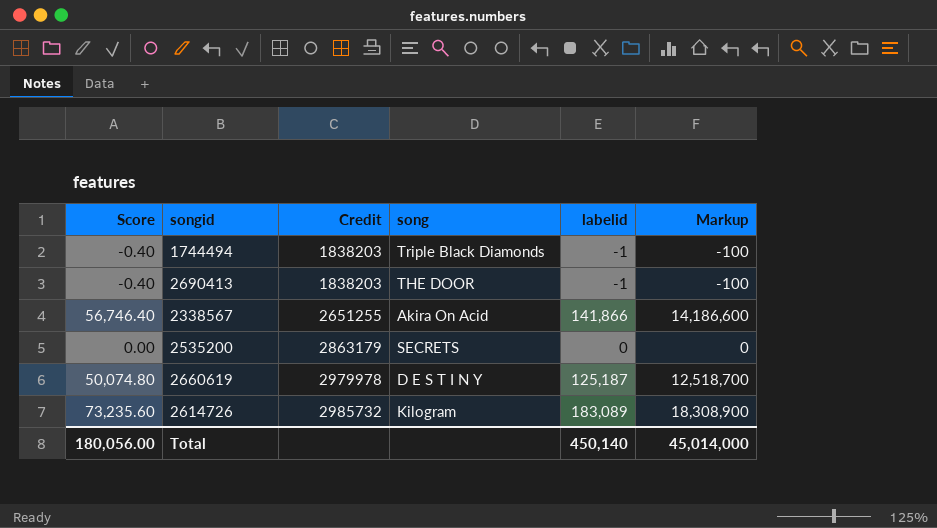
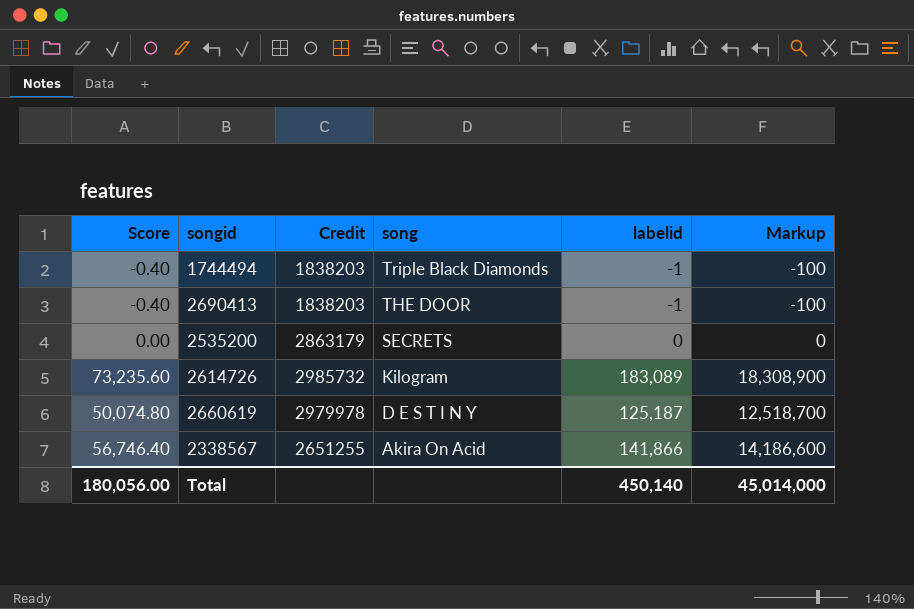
row order: Credit ascending -> song descending

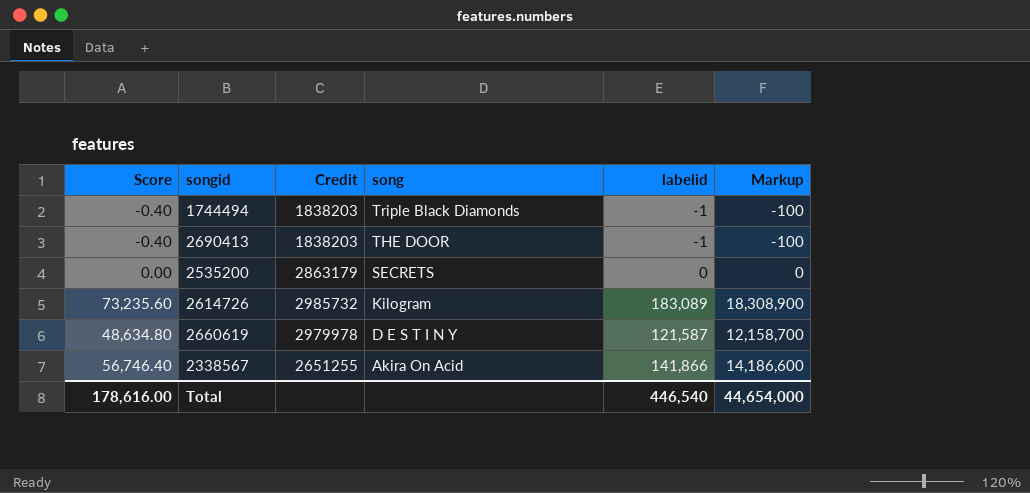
2660619 | Score: 50,074.80 -> 48,634.80
2660619 | labelid: 125,187 -> 121,587
2660619 | Markup: 12,518,700 -> 12,158,700
Total | Score: 180,056.00 -> 178,616.00
Total | labelid: 450,140 -> 446,540
Total | Markup: 45,014,000 -> 44,654,000

